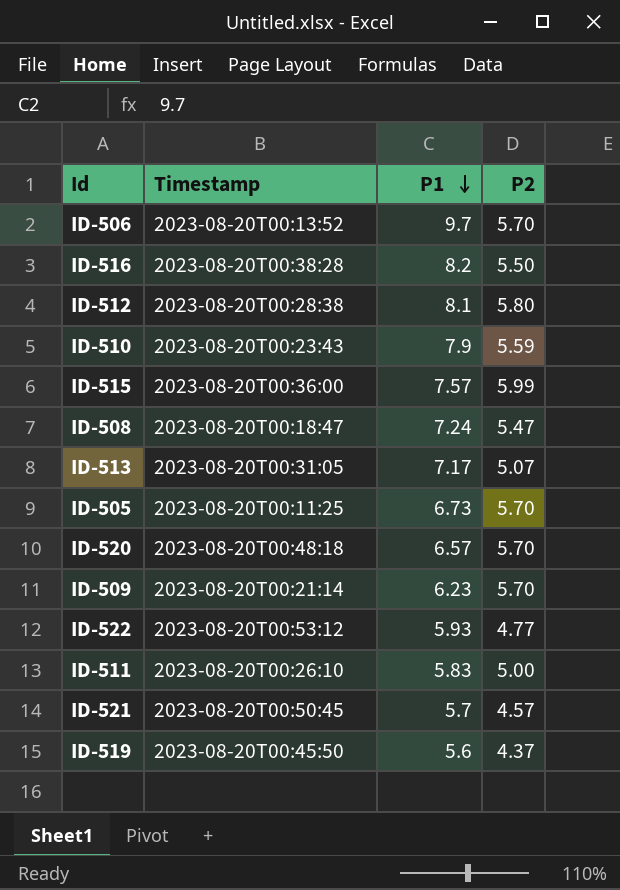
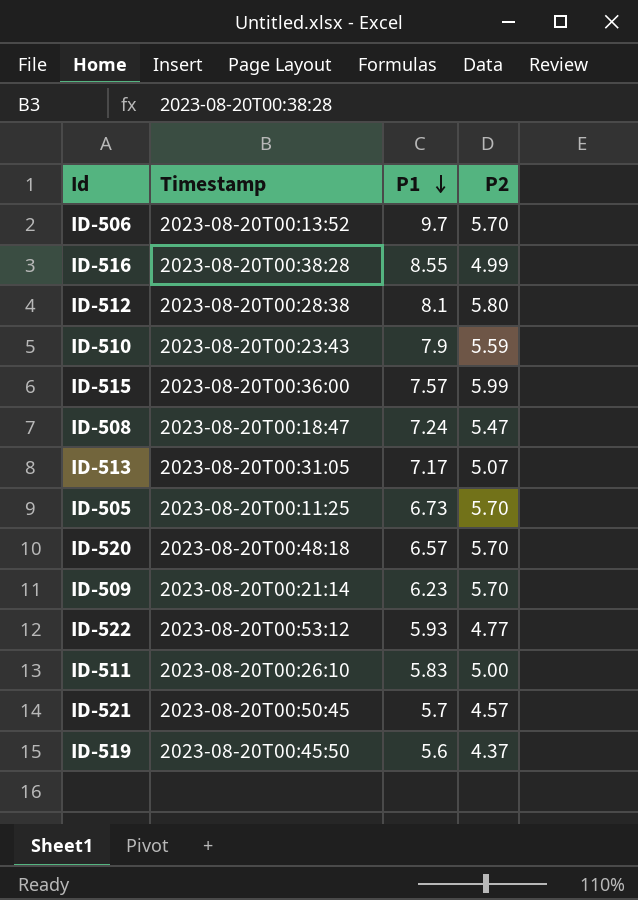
ID-516 | P1: 8.2 -> 8.55
ID-516 | P2: 5.50 -> 4.99

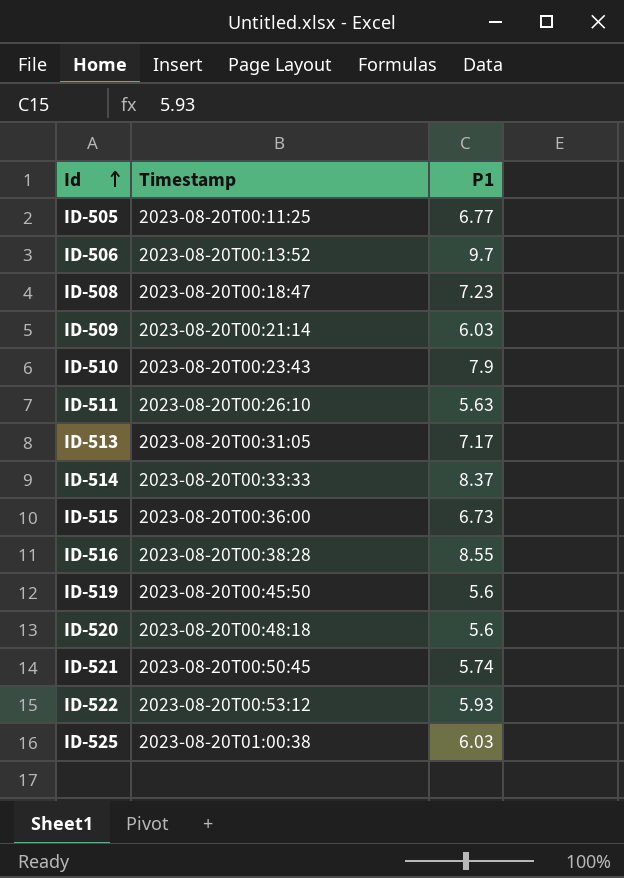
row order: P1 descending -> Id ascending
column P2 | position: 4 -> none
row ID-512: 2023-08-20T00:28:38 | 8.1 | 5.80 -> none
ID-505 | P1: 6.73 -> 6.77
ID-508 | P1: 7.24 -> 7.23
ID-509 | P1: 6.23 -> 6.03
ID-511 | P1: 5.83 -> 5.63
row ID-514: none -> 2023-08-20T00:33:33 | 8.37
ID-515 | P1: 7.57 -> 6.73
ID-520 | P1: 6.57 -> 5.6
ID-521 | P1: 5.7 -> 5.74
row ID-525: none -> 2023-08-20T01:00:38 | 6.03

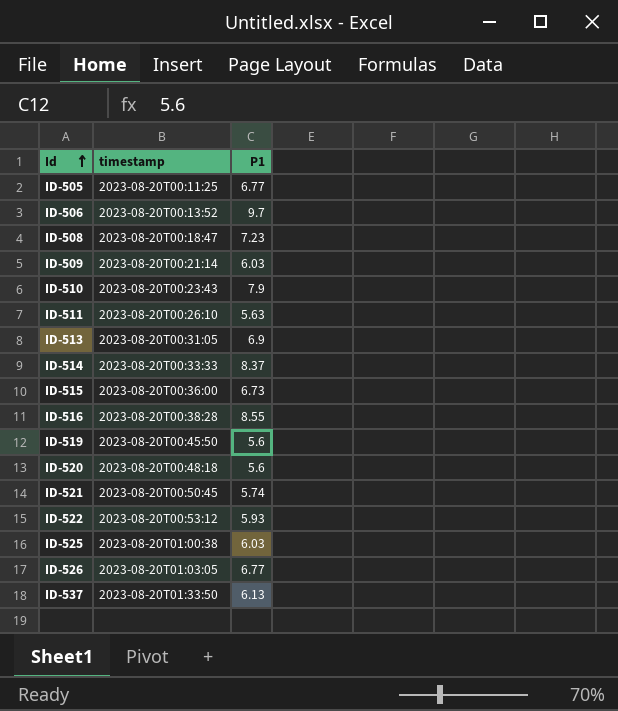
column name: Timestamp -> timestamp
ID-513 | P1: 7.17 -> 6.9
row ID-526: none -> 2023-08-20T01:03:05 | 6.77
row ID-537: none -> 2023-08-20T01:33:50 | 6.13

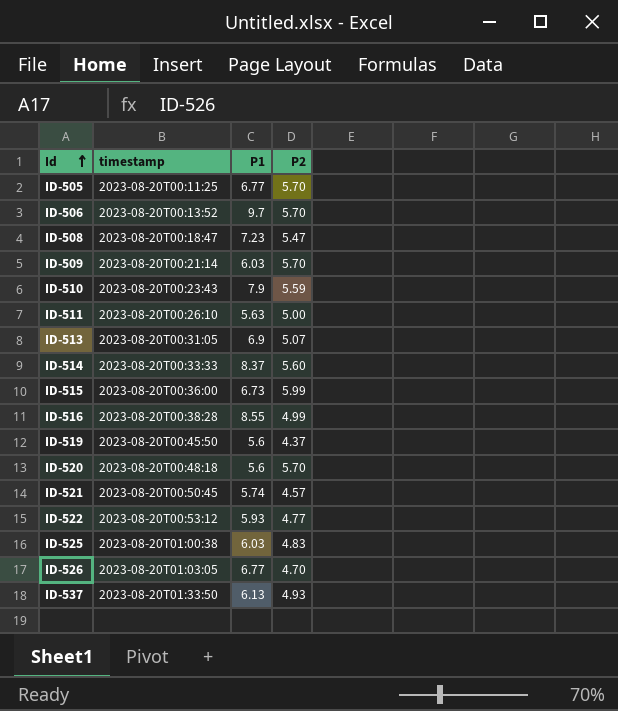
column P2 | position: none -> 4

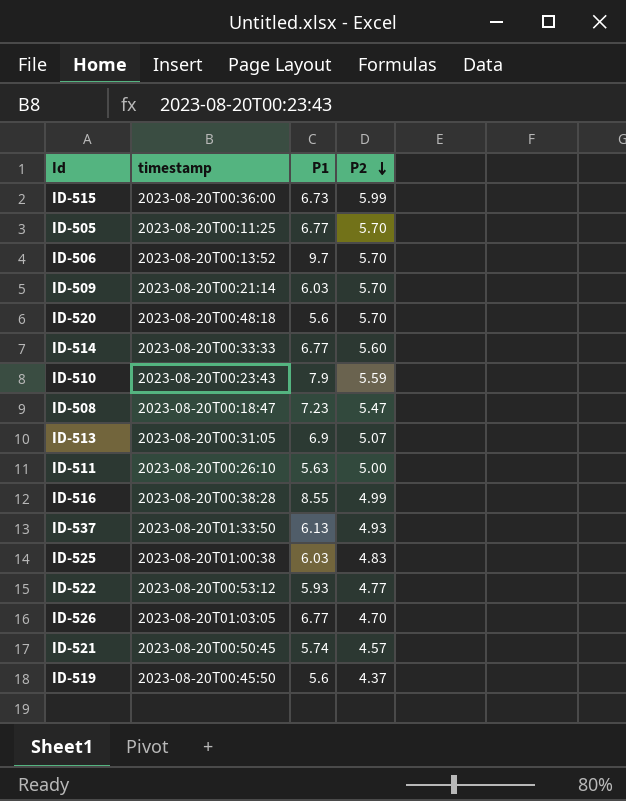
row order: Id ascending -> P2 descending
ID-514 | P1: 8.37 -> 6.77

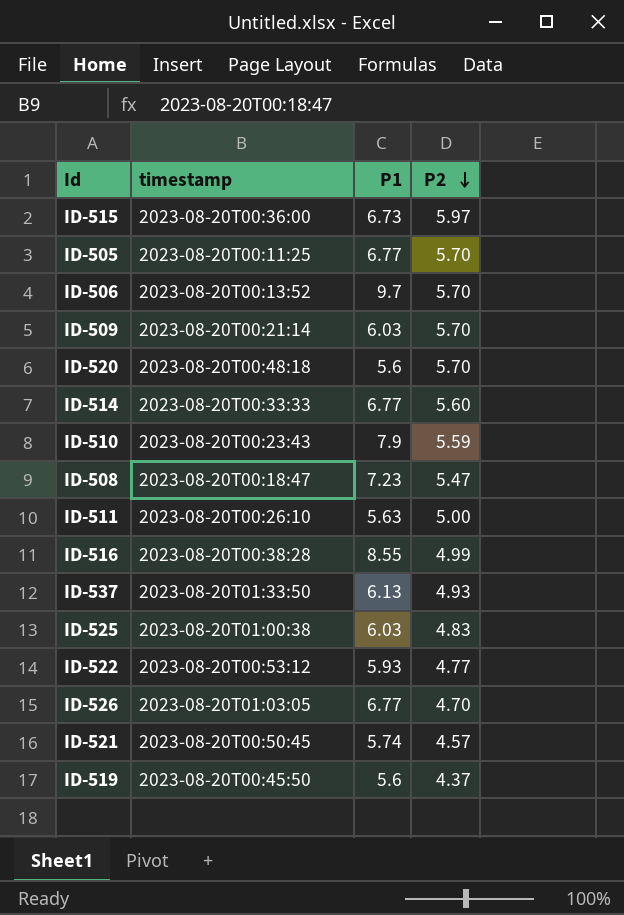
row ID-513: 2023-08-20T00:31:05 | 6.9 | 5.07 -> none
ID-515 | P2: 5.99 -> 5.97

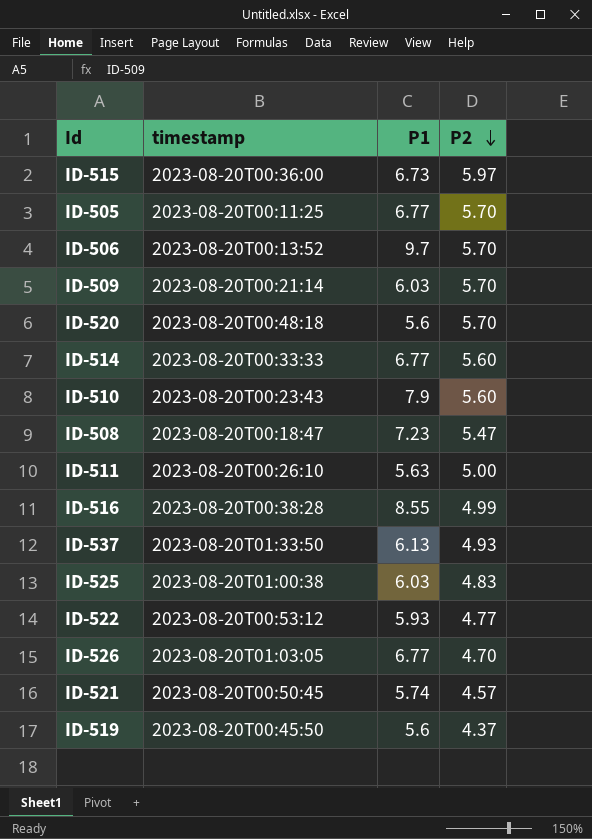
ID-510 | P2: 5.59 -> 5.60

